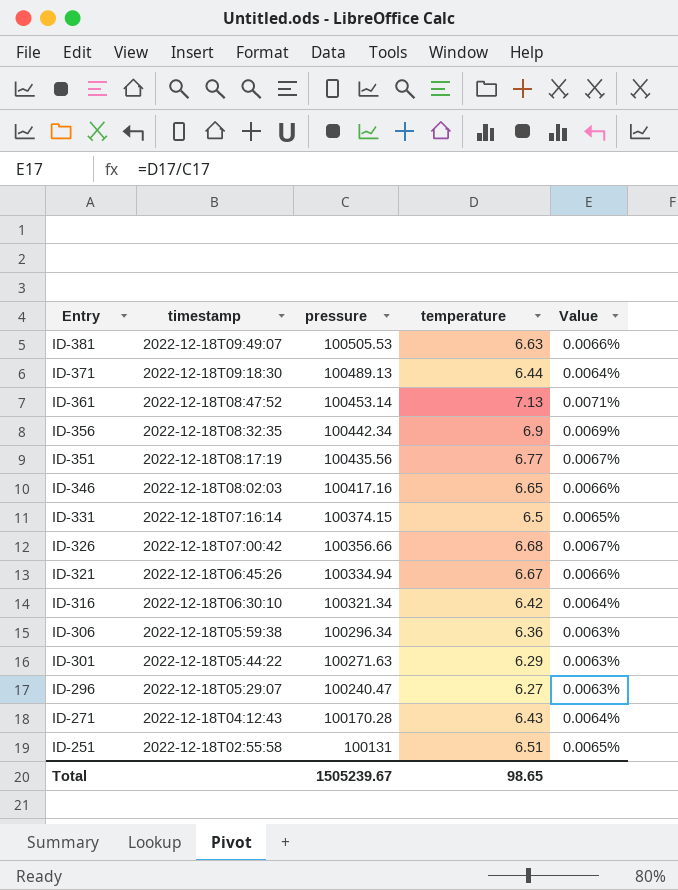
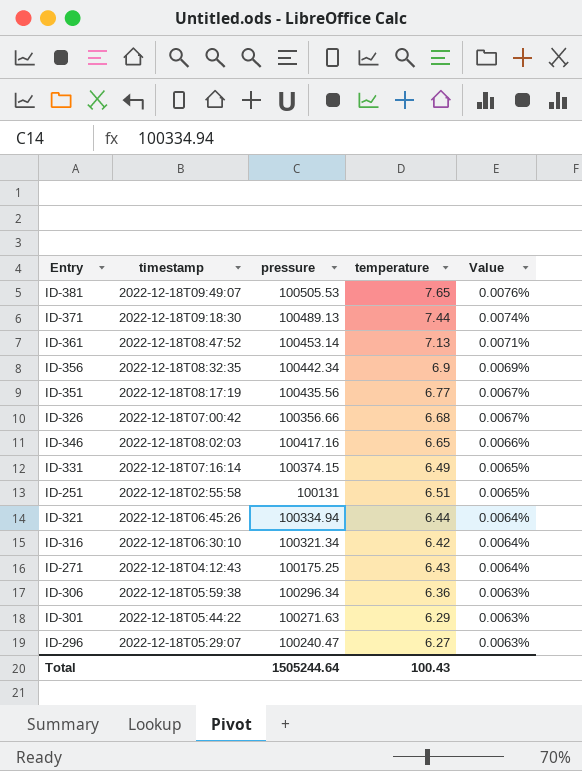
row order: Entry descending -> Value descending
ID-381 | temperature: 6.63 -> 7.65
ID-381 | Value: 0.0066% -> 0.0076%
ID-371 | temperature: 6.44 -> 7.44
ID-371 | Value: 0.0064% -> 0.0074%
ID-331 | temperature: 6.5 -> 6.49
ID-321 | temperature: 6.67 -> 6.44
ID-321 | Value: 0.0066% -> 0.0064%
ID-271 | pressure: 100170.28 -> 100175.25
Total | pressure: 1505239.67 -> 1505244.64
Total | temperature: 98.65 -> 100.43

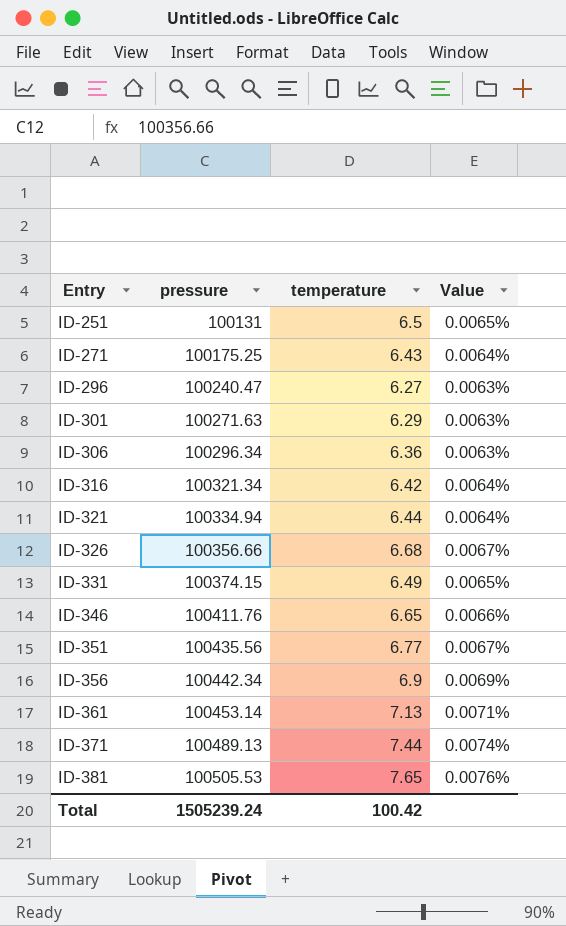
row order: Value descending -> Entry ascending
column timestamp | position: 2 -> none
ID-251 | temperature: 6.51 -> 6.5
ID-346 | pressure: 100417.16 -> 100411.76
Total | pressure: 1505244.64 -> 1505239.24
Total | temperature: 100.43 -> 100.42

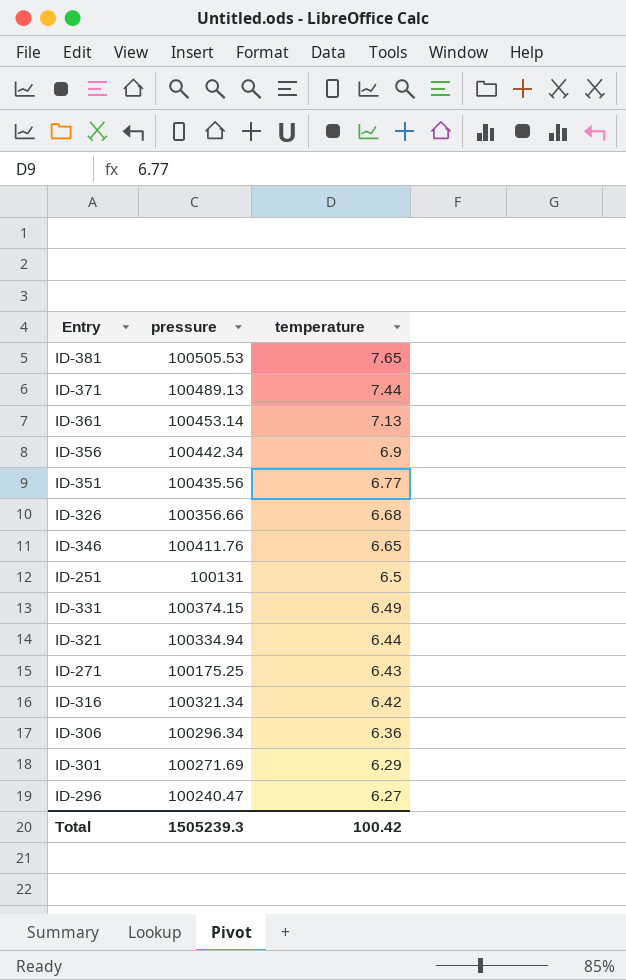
row order: Entry ascending -> temperature descending
column Value | formula: [temperature] / [pressure] -> none
ID-301 | pressure: 100271.63 -> 100271.69
Total | pressure: 1505239.24 -> 1505239.3

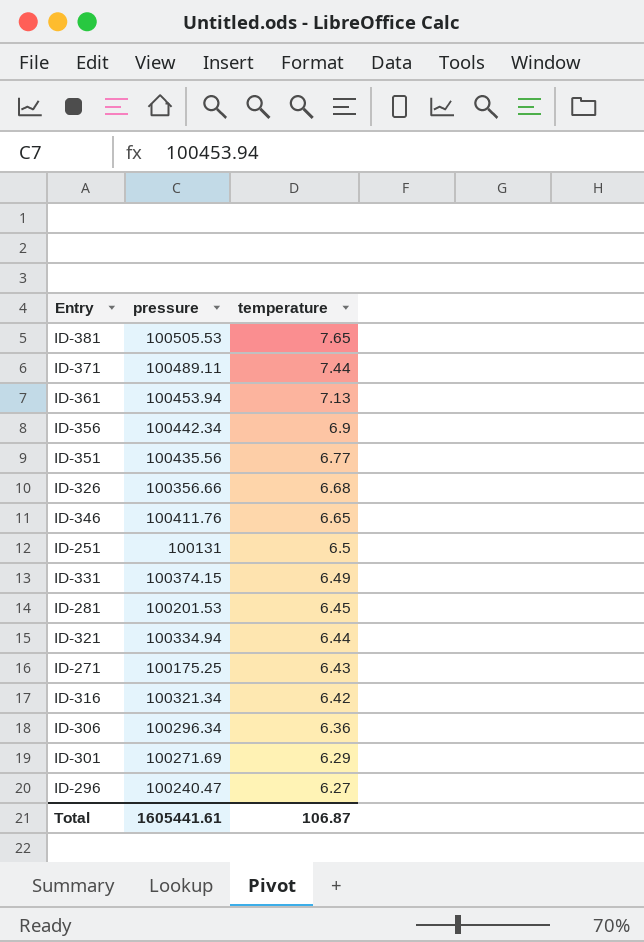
ID-371 | pressure: 100489.13 -> 100489.11
ID-361 | pressure: 100453.14 -> 100453.94
row ID-281: none -> 100201.53 | 6.45
Total | pressure: 1505239.3 -> 1605441.61
Total | temperature: 100.42 -> 106.87

